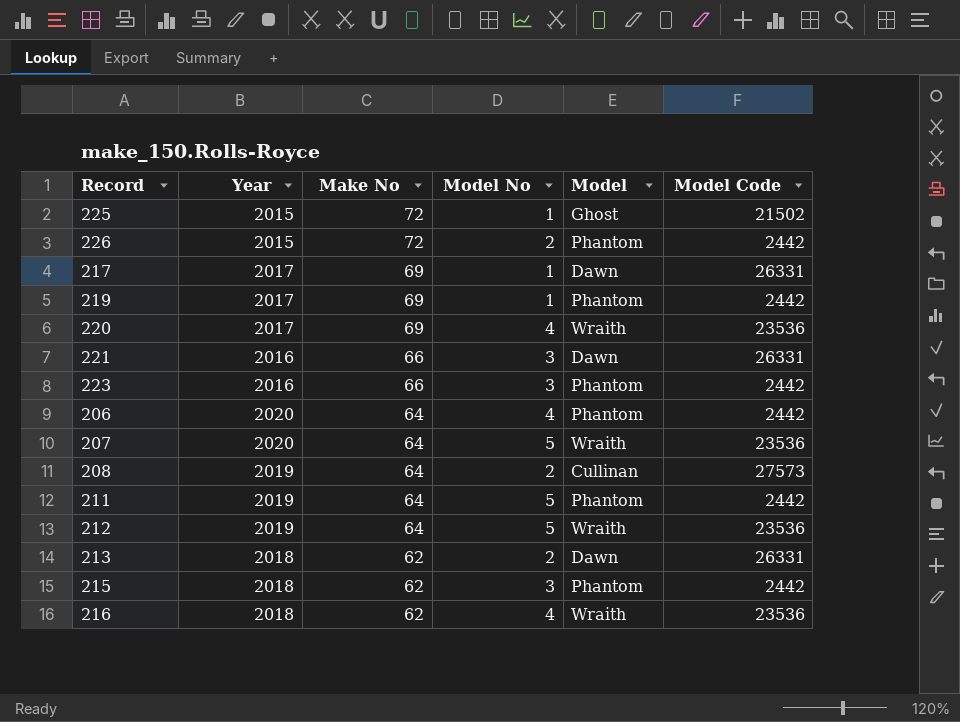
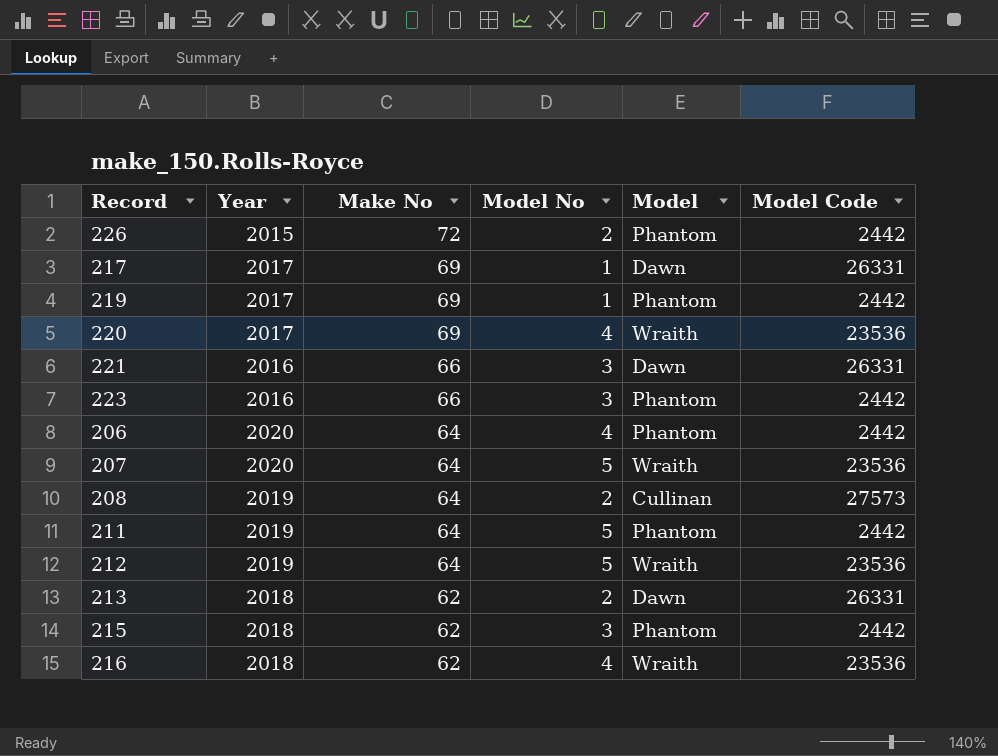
row 225: 2015 | 72 | 1 | Ghost | 21502 -> none

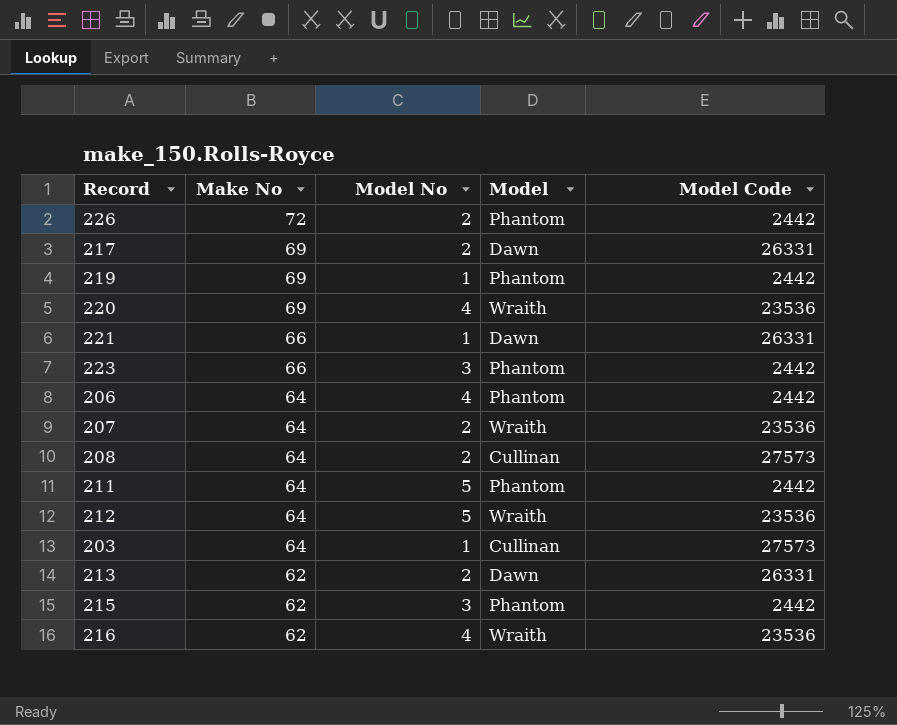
column Year | position: 2 -> none
217 | Model No: 1 -> 2
221 | Model No: 3 -> 1
207 | Model No: 5 -> 2
row 203: none -> 64 | 1 | Cullinan | 27573

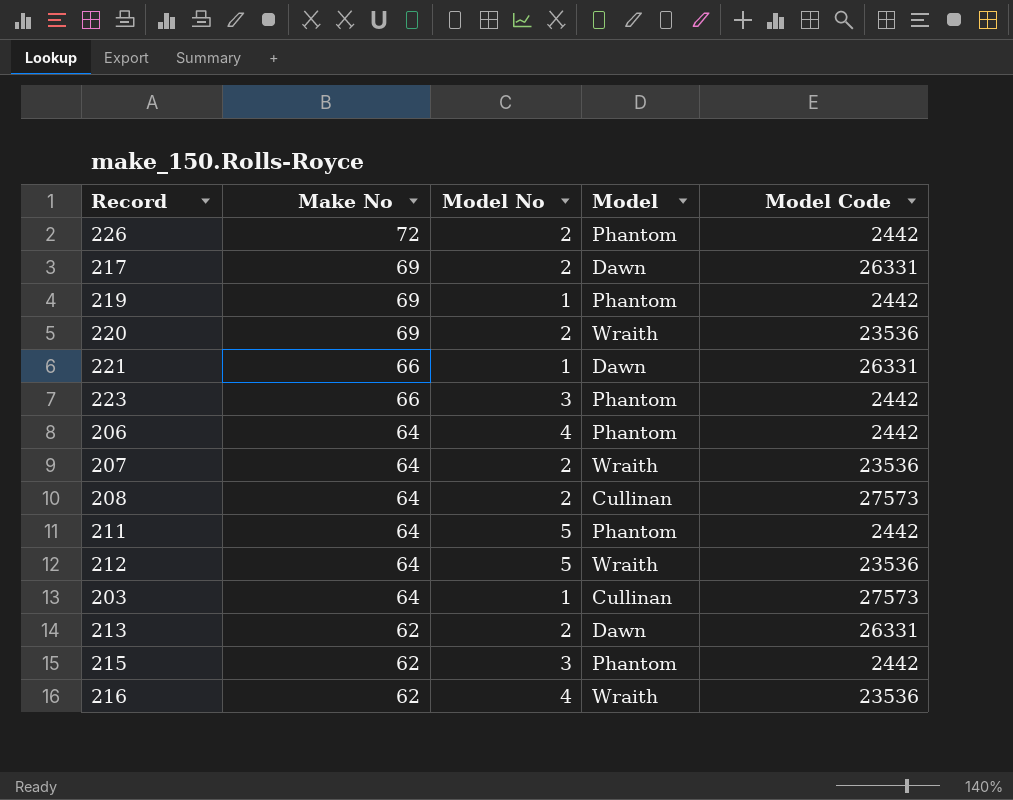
220 | Model No: 4 -> 2

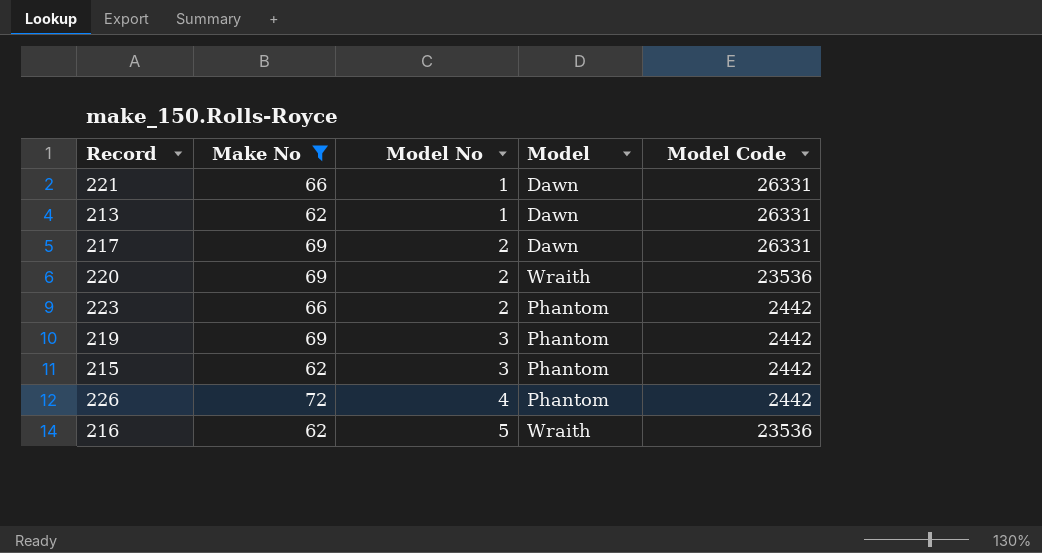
filter: none -> Make No != 64
row order: Make No descending -> Model No ascending
213 | Model No: 2 -> 1
223 | Model No: 3 -> 2
219 | Model No: 1 -> 3
226 | Model No: 2 -> 4
216 | Model No: 4 -> 5

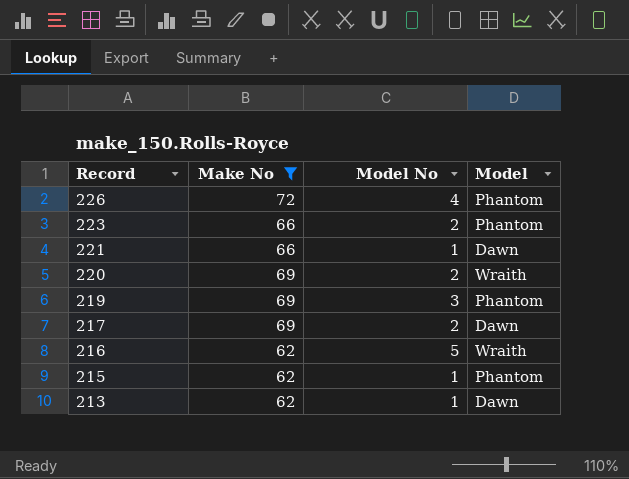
row order: Model No ascending -> Record descending
column Model Code | position: 5 -> none
215 | Model No: 3 -> 1

